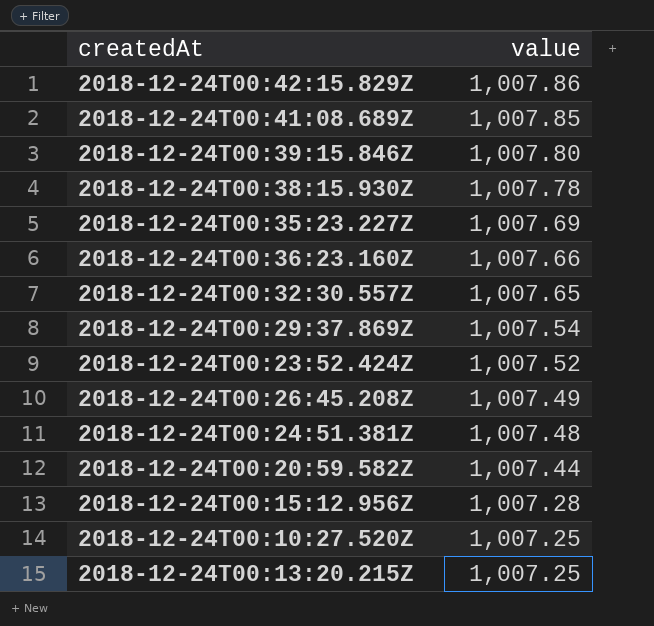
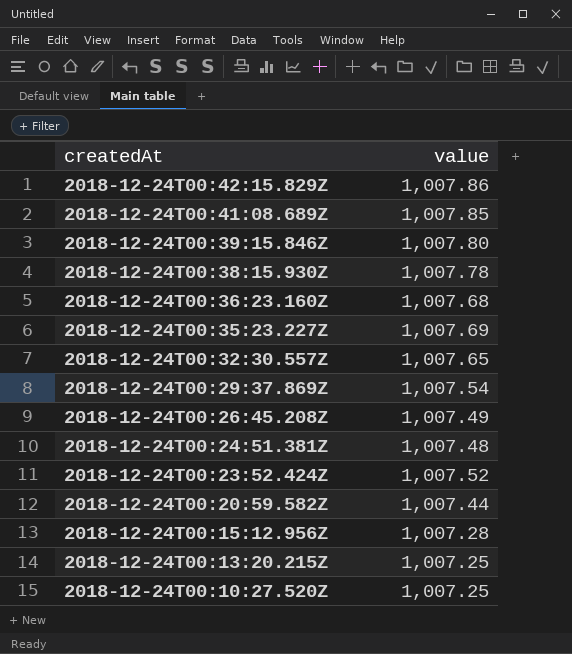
row order: value descending -> createdAt descending
2018-12-24T00:36:23.160Z | value: 1,007.66 -> 1,007.68

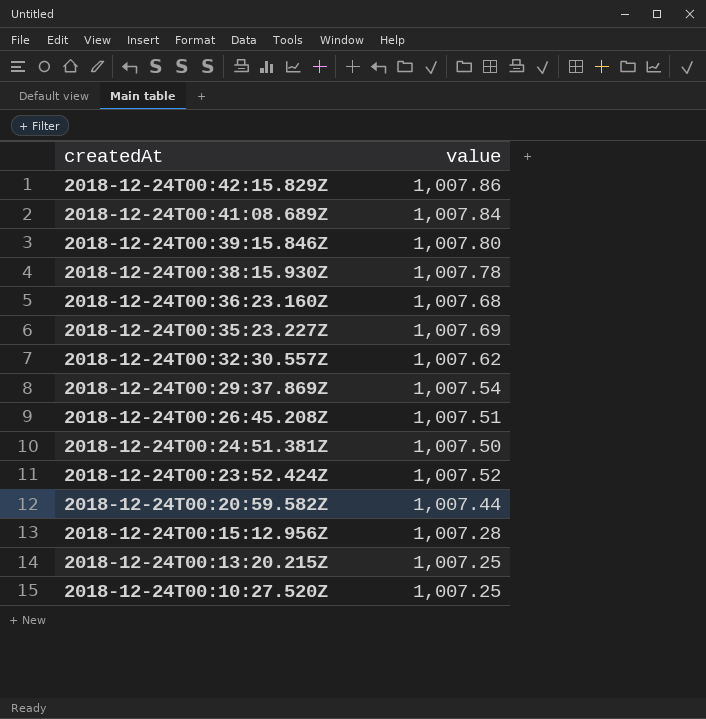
2018-12-24T00:41:08.689Z | value: 1,007.85 -> 1,007.84
2018-12-24T00:32:30.557Z | value: 1,007.65 -> 1,007.62
2018-12-24T00:26:45.208Z | value: 1,007.49 -> 1,007.51
2018-12-24T00:24:51.381Z | value: 1,007.48 -> 1,007.50

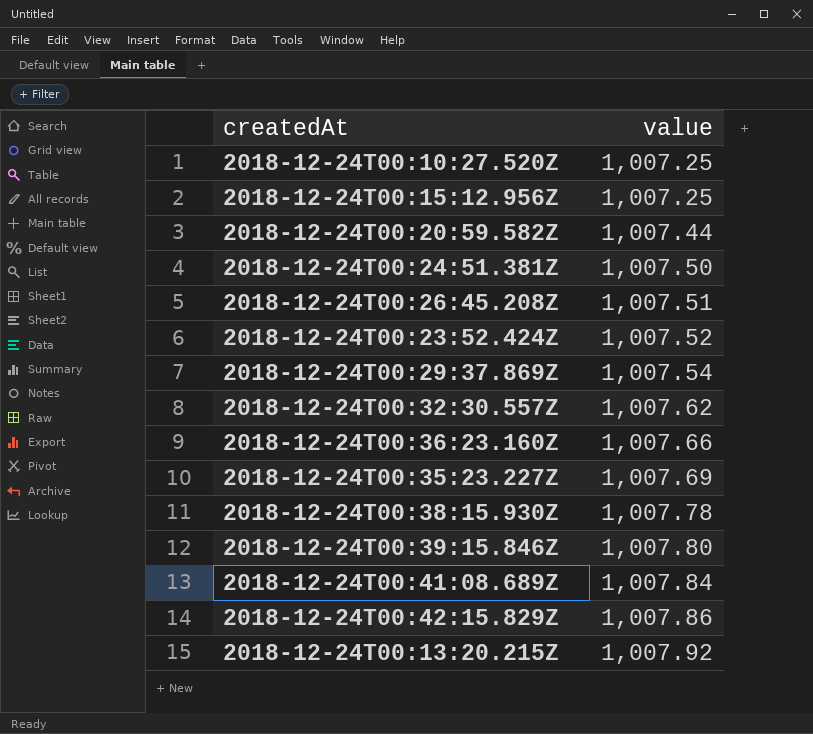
row order: createdAt descending -> value ascending
2018-12-24T00:15:12.956Z | value: 1,007.28 -> 1,007.25
2018-12-24T00:36:23.160Z | value: 1,007.68 -> 1,007.66
2018-12-24T00:13:20.215Z | value: 1,007.25 -> 1,007.92

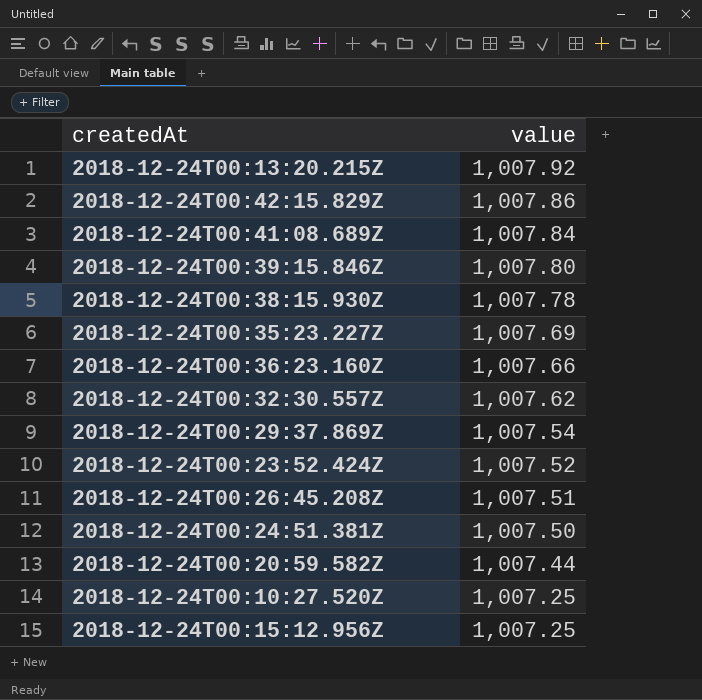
row order: value ascending -> value descending

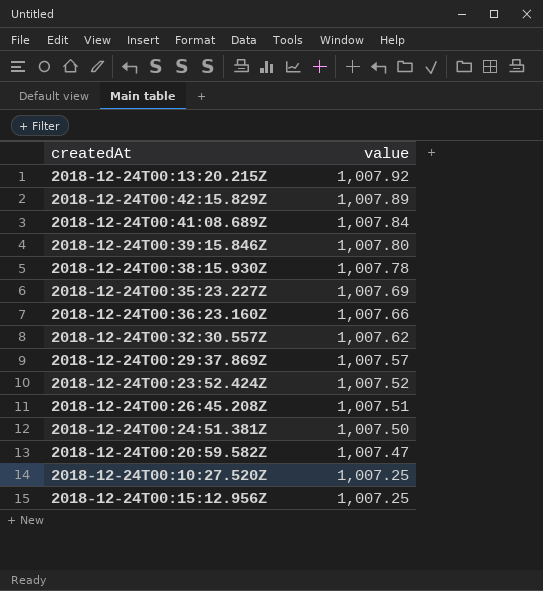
2018-12-24T00:42:15.829Z | value: 1,007.86 -> 1,007.89
2018-12-24T00:29:37.869Z | value: 1,007.54 -> 1,007.57
2018-12-24T00:20:59.582Z | value: 1,007.44 -> 1,007.47

